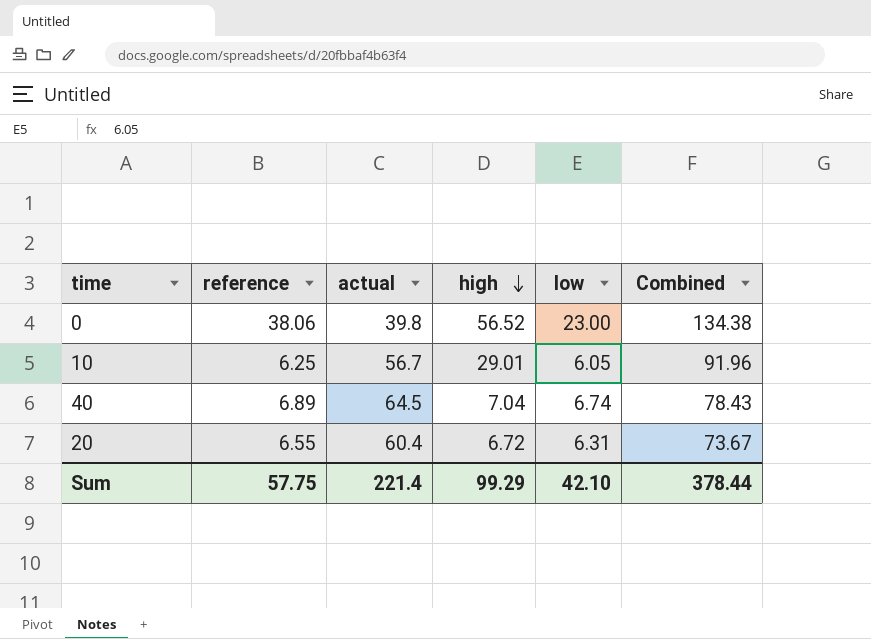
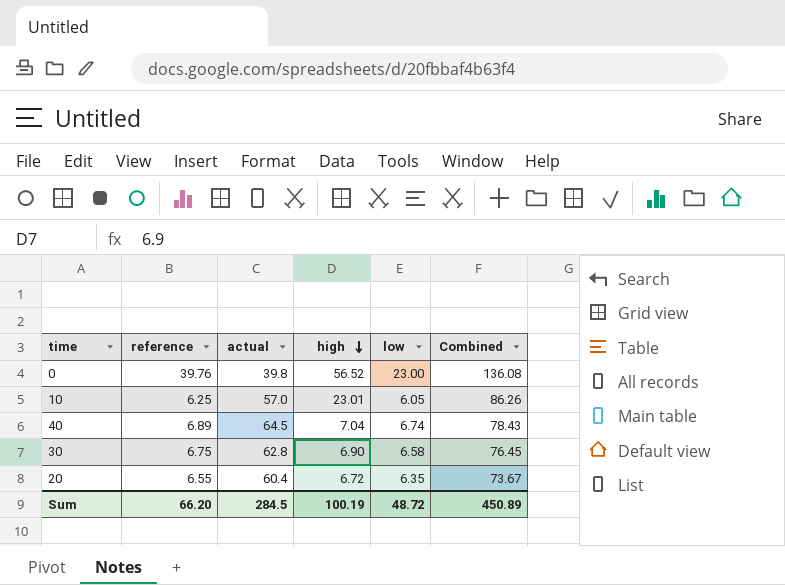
0 | reference: 38.06 -> 39.76
0 | Combined: 134.38 -> 136.08
10 | actual: 56.7 -> 57.0
10 | high: 29.01 -> 23.01
10 | Combined: 91.96 -> 86.26
row 30: none -> 6.75 | 62.8 | 6.90 | 6.58 | 76.45
20 | low: 6.31 -> 6.35
Sum | reference: 57.75 -> 66.20
Sum | actual: 221.4 -> 284.5
Sum | high: 99.29 -> 100.19
Sum | low: 42.10 -> 48.72
Sum | Combined: 378.44 -> 450.89

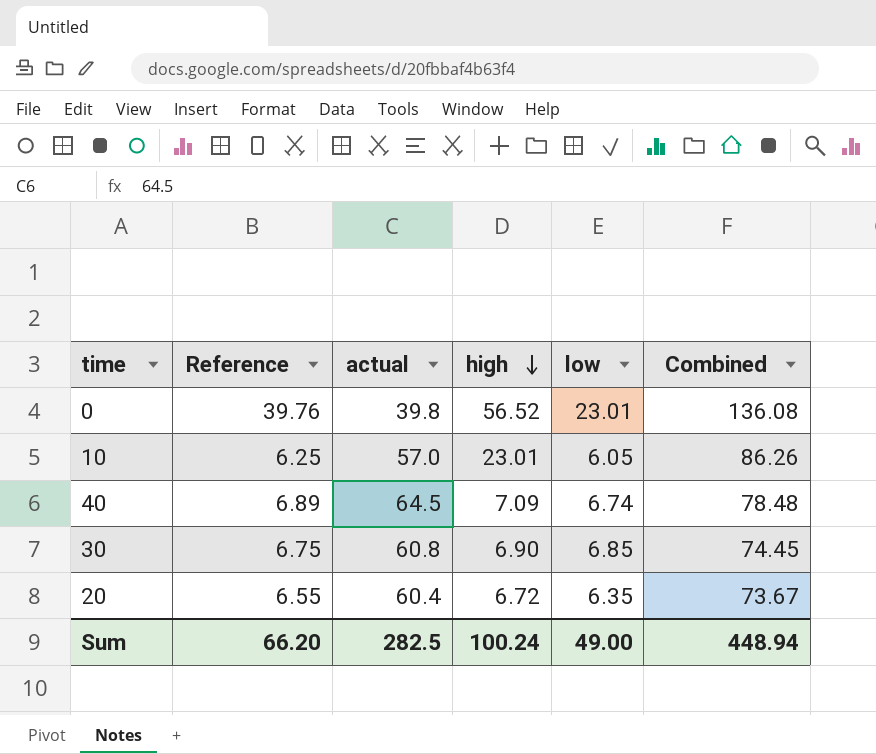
column name: reference -> Reference
0 | low: 23.00 -> 23.01
40 | high: 7.04 -> 7.09
40 | Combined: 78.43 -> 78.48
30 | actual: 62.8 -> 60.8
30 | low: 6.58 -> 6.85
30 | Combined: 76.45 -> 74.45
Sum | actual: 284.5 -> 282.5
Sum | high: 100.19 -> 100.24
Sum | low: 48.72 -> 49.00
Sum | Combined: 450.89 -> 448.94

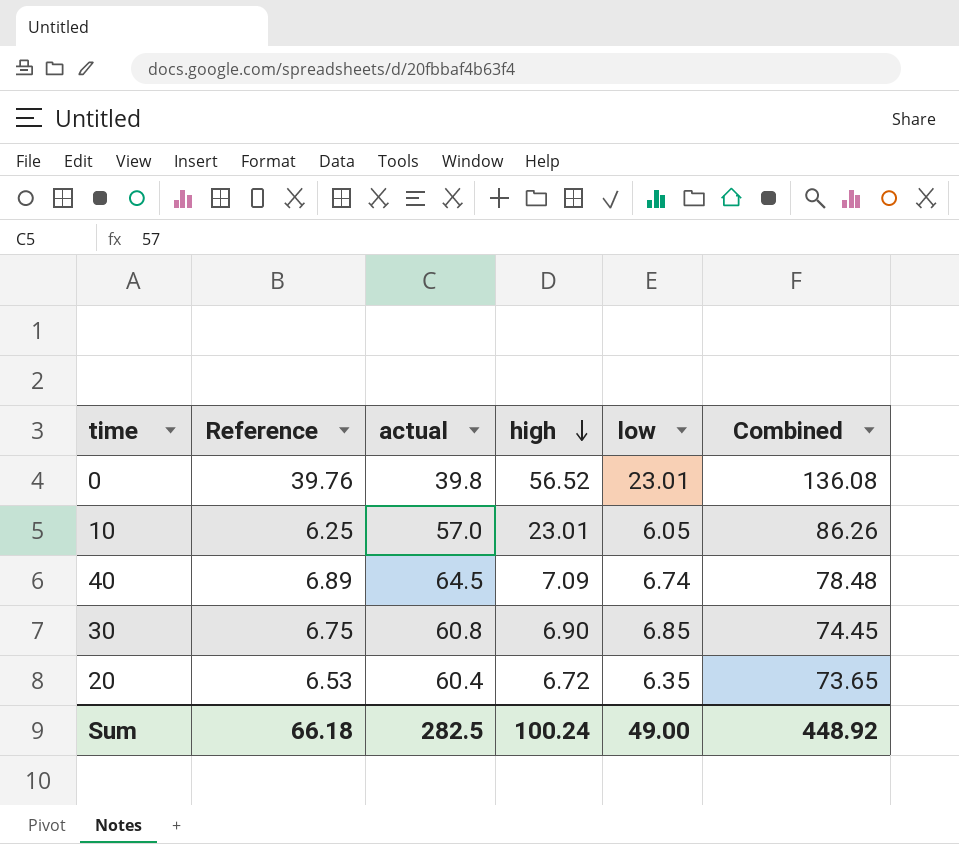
20 | Reference: 6.55 -> 6.53
20 | Combined: 73.67 -> 73.65
Sum | Reference: 66.20 -> 66.18
Sum | Combined: 448.94 -> 448.92

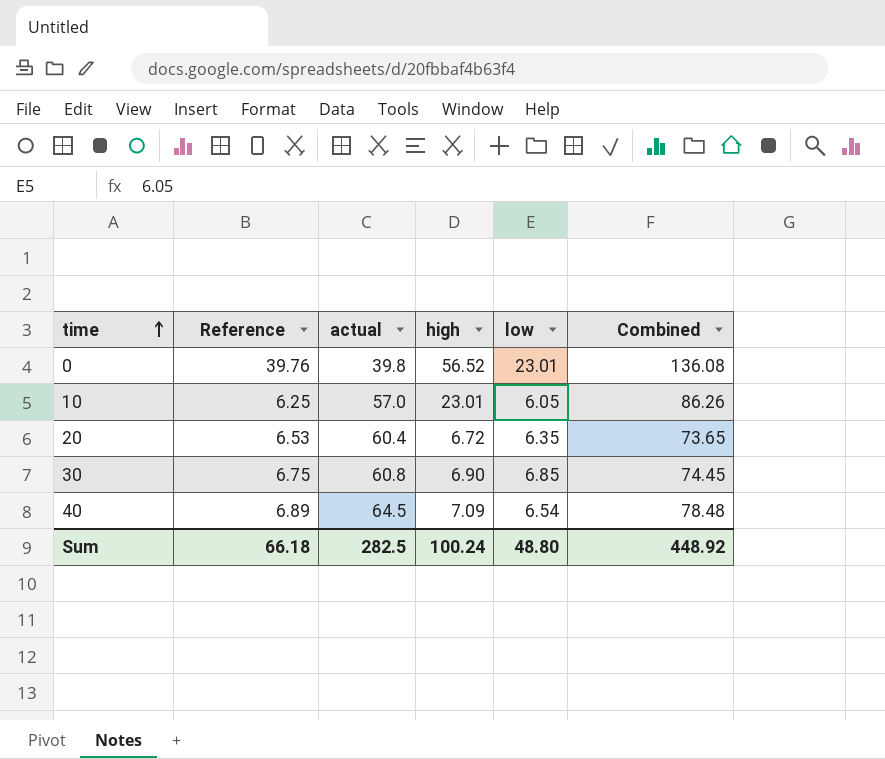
row order: high descending -> time ascending
40 | low: 6.74 -> 6.54
Sum | low: 49.00 -> 48.80

